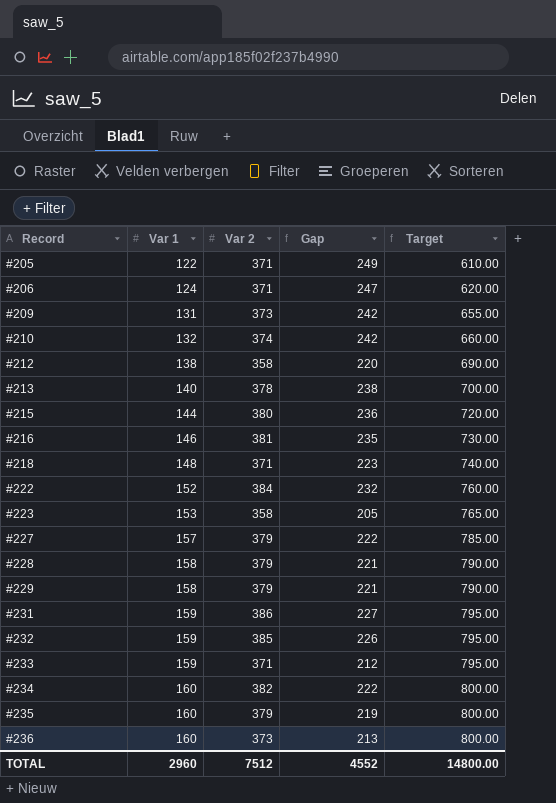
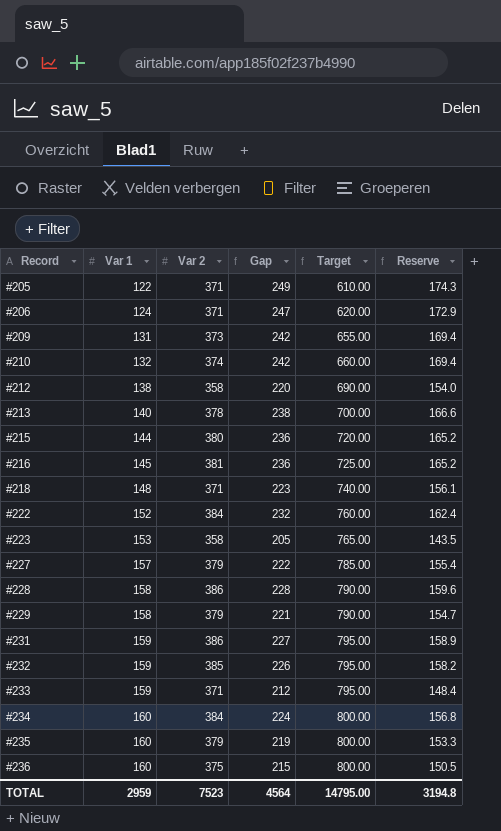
column Reserve | formula: none -> [Gap] * 0.7
#216 | Var 1: 146 -> 145
#216 | Gap: 235 -> 236
#216 | Target: 730.00 -> 725.00
#228 | Var 2: 379 -> 386
#228 | Gap: 221 -> 228
#234 | Var 2: 382 -> 384
#234 | Gap: 222 -> 224
#236 | Var 2: 373 -> 375
#236 | Gap: 213 -> 215
TOTAL | Var 1: 2960 -> 2959
TOTAL | Var 2: 7512 -> 7523
TOTAL | Gap: 4552 -> 4564
TOTAL | Target: 14800.00 -> 14795.00

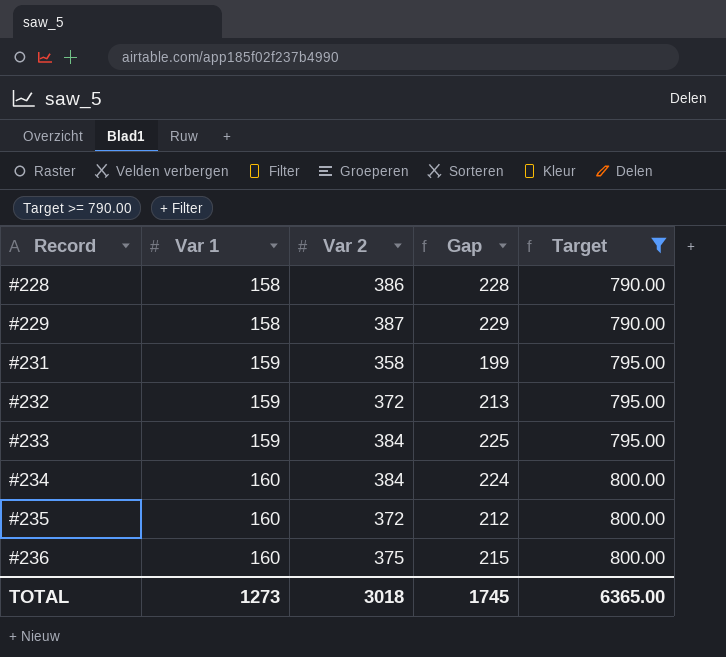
filter: none -> Target >= 790.00
column Reserve | formula: [Gap] * 0.7 -> none
#229 | Var 2: 379 -> 387
#229 | Gap: 221 -> 229
#231 | Var 2: 386 -> 358
#231 | Gap: 227 -> 199
#232 | Var 2: 385 -> 372
#232 | Gap: 226 -> 213
#233 | Var 2: 371 -> 384
#233 | Gap: 212 -> 225
#235 | Var 2: 379 -> 372
#235 | Gap: 219 -> 212
TOTAL | Var 1: 2959 -> 1273
TOTAL | Var 2: 7523 -> 3018
TOTAL | Gap: 4564 -> 1745
TOTAL | Target: 14795.00 -> 6365.00

